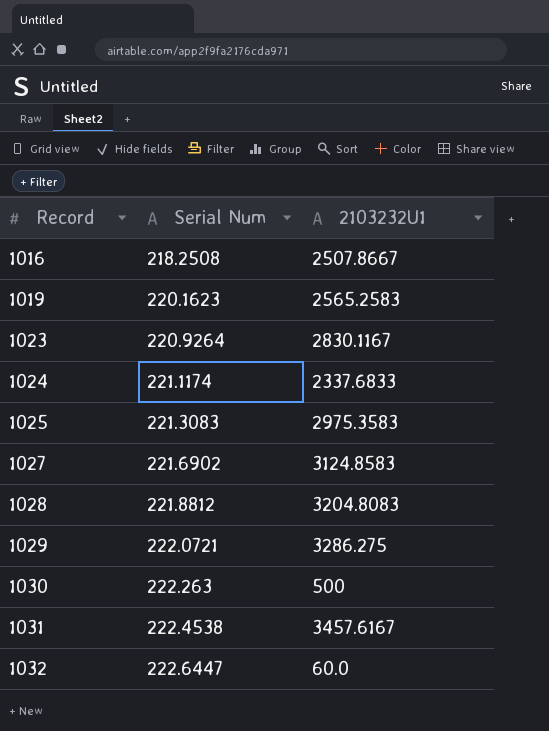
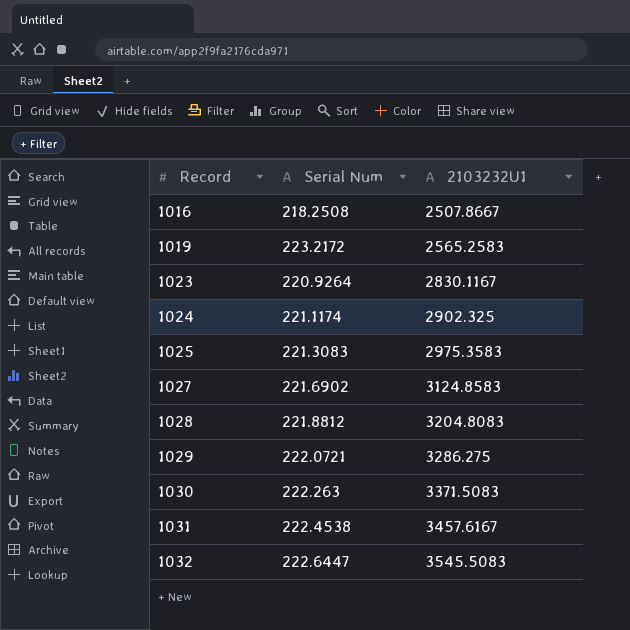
1019 | Serial Num: 220.1623 -> 223.2172
1024 | 2103232U1: 2337.6833 -> 2902.325
1030 | 2103232U1: 500 -> 3371.5083
1032 | 2103232U1: 60.0 -> 3545.5083

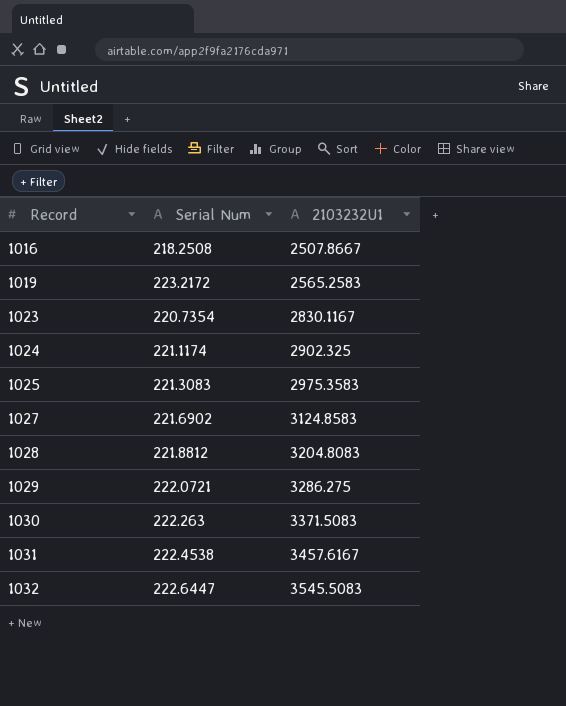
1023 | Serial Num: 220.9264 -> 220.7354

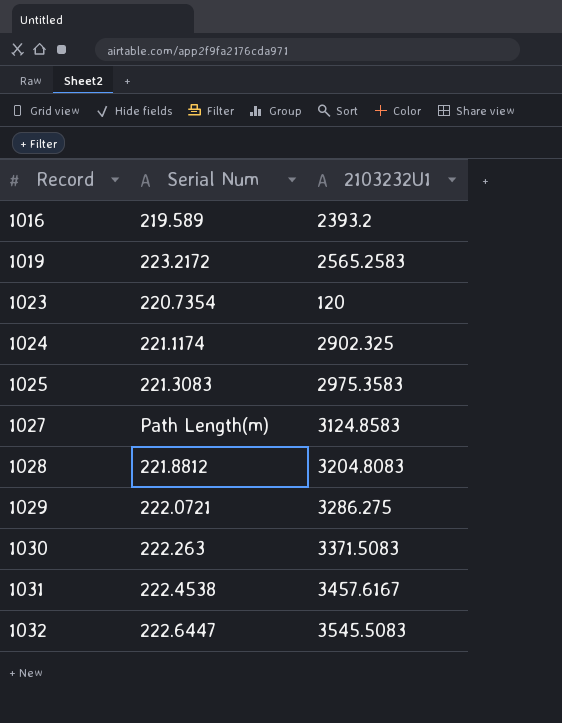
1016 | Serial Num: 218.2508 -> 219.589
1016 | 2103232U1: 2507.8667 -> 2393.2
1023 | 2103232U1: 2830.1167 -> 120
1027 | Serial Num: 221.6902 -> Path Length(m)

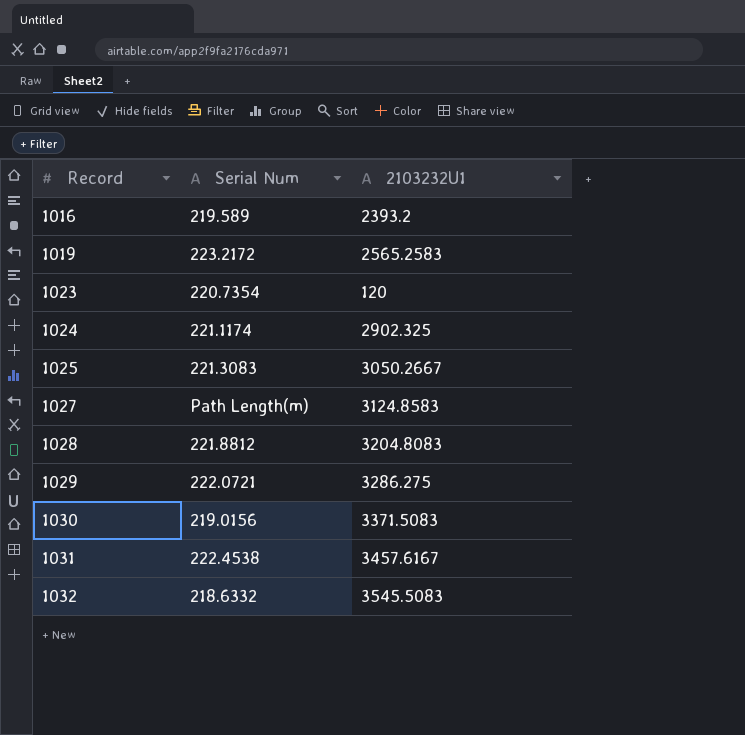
1025 | 2103232U1: 2975.3583 -> 3050.2667
1030 | Serial Num: 222.263 -> 219.0156
1032 | Serial Num: 222.6447 -> 218.6332

